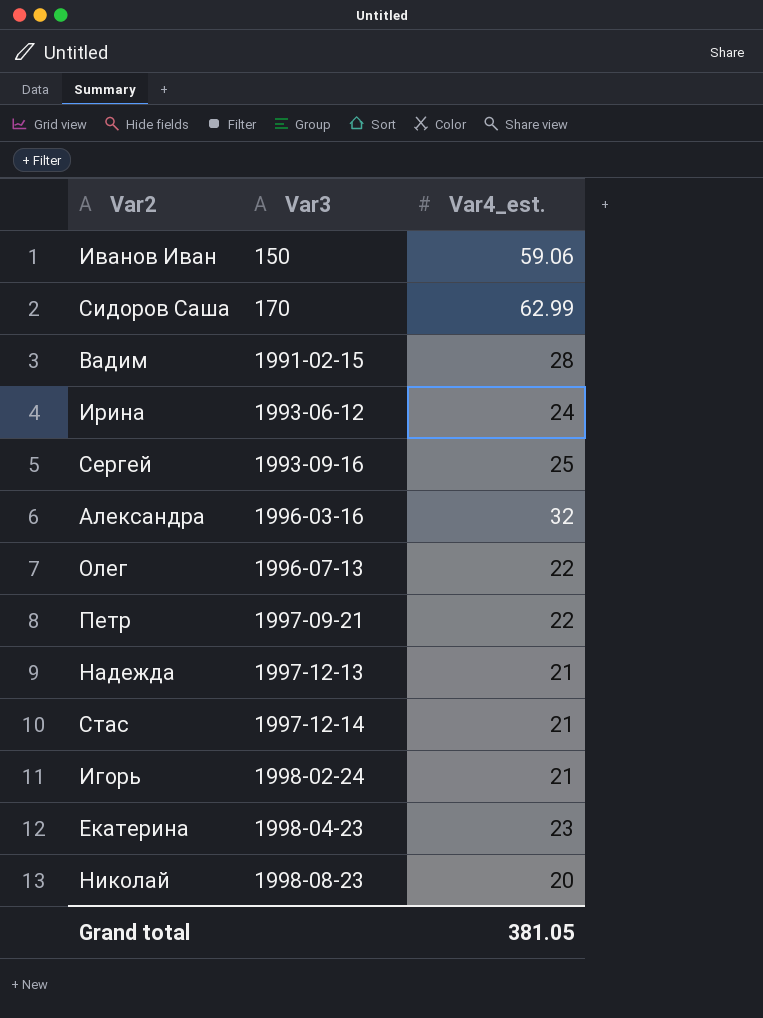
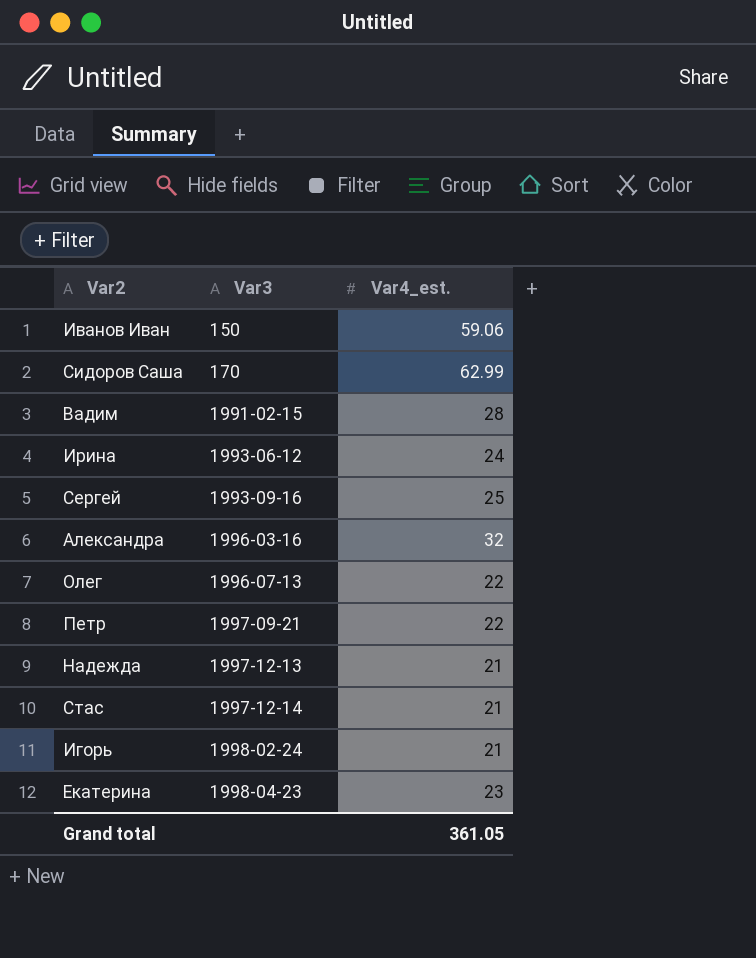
row Николай: 1998-08-23 | 20 -> none
Grand total | Var4_est.: 381.05 -> 361.05

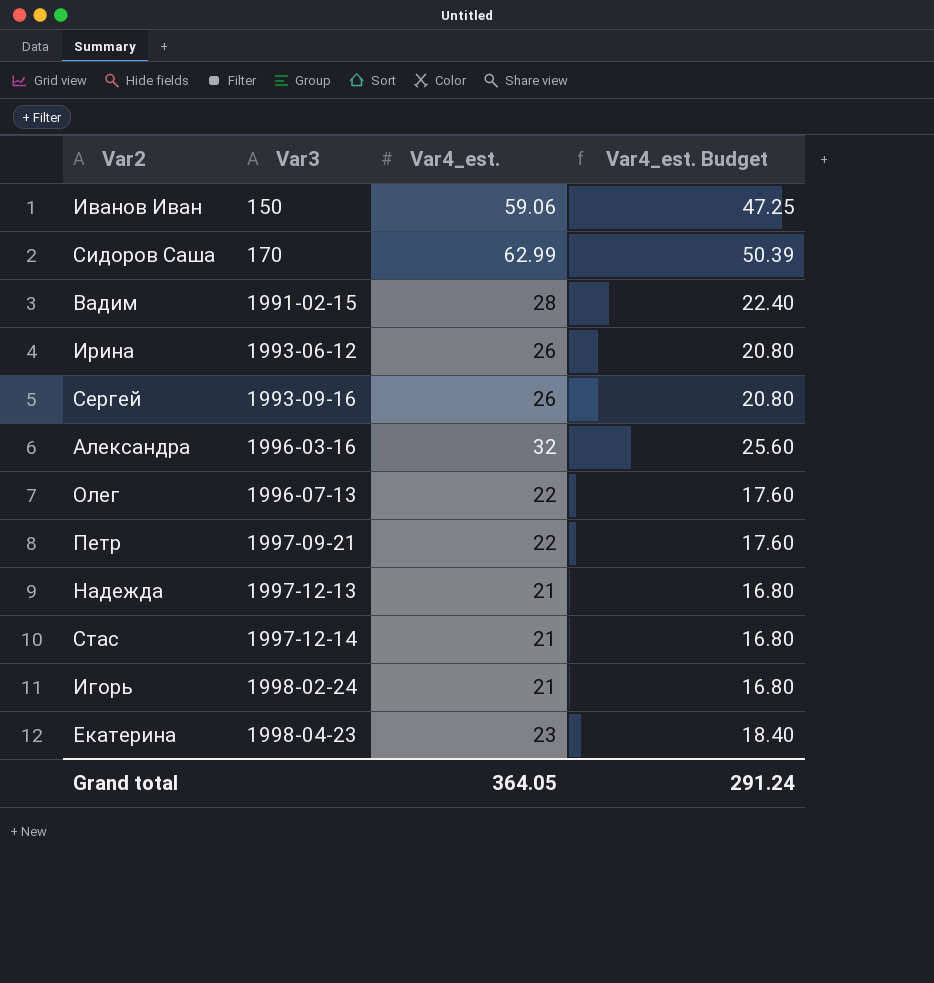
column Var4_est. Budget | formula: none -> [Var4_est.] * 0.8
Ирина | Var4_est.: 24 -> 26
Сергей | Var4_est.: 25 -> 26
Grand total | Var4_est.: 361.05 -> 364.05

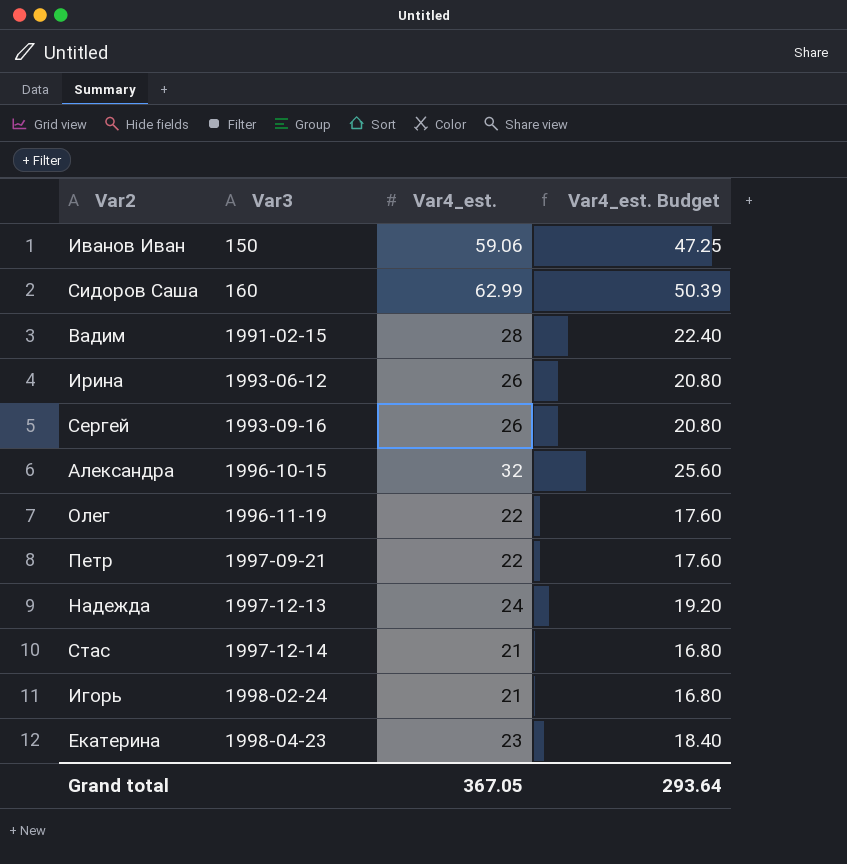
Сидоров Саша | Var3: 170 -> 160
Александра | Var3: 1996-03-16 -> 1996-10-15
Олег | Var3: 1996-07-13 -> 1996-11-19
Надежда | Var4_est.: 21 -> 24
Надежда | Var4_est. Budget: 16.80 -> 19.20
Grand total | Var4_est.: 364.05 -> 367.05
Grand total | Var4_est. Budget: 291.24 -> 293.64

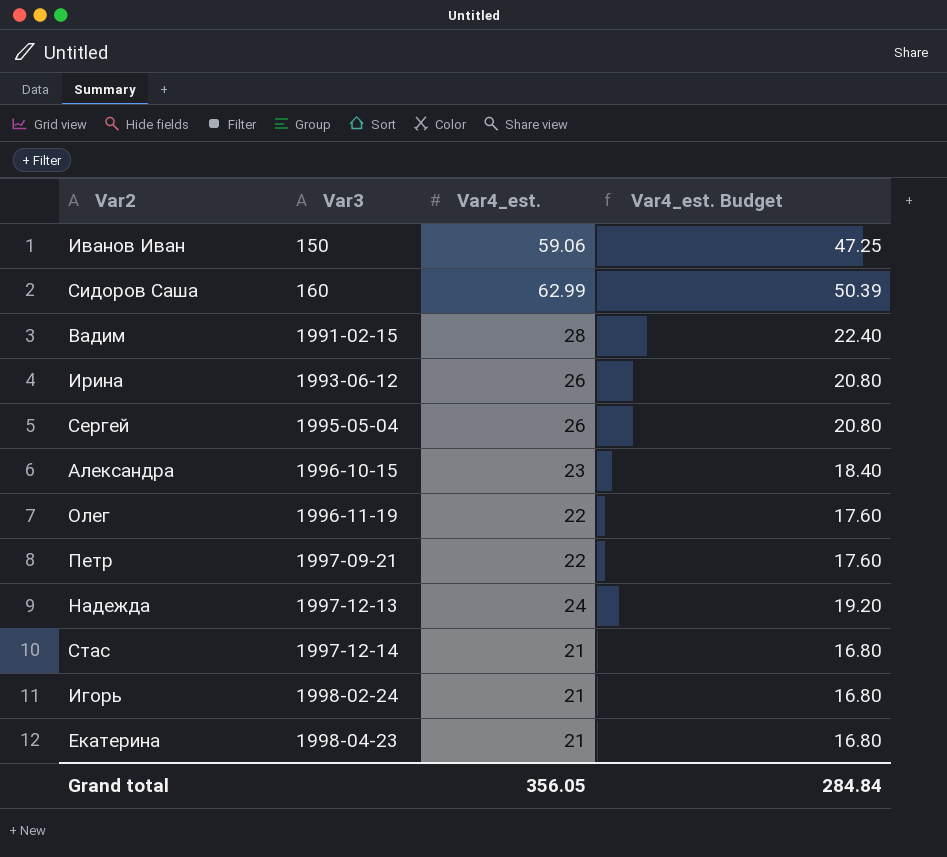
Сергей | Var3: 1993-09-16 -> 1995-05-04
Александра | Var4_est.: 32 -> 23
Александра | Var4_est. Budget: 25.60 -> 18.40
Екатерина | Var4_est.: 23 -> 21
Екатерина | Var4_est. Budget: 18.40 -> 16.80
Grand total | Var4_est.: 367.05 -> 356.05
Grand total | Var4_est. Budget: 293.64 -> 284.84

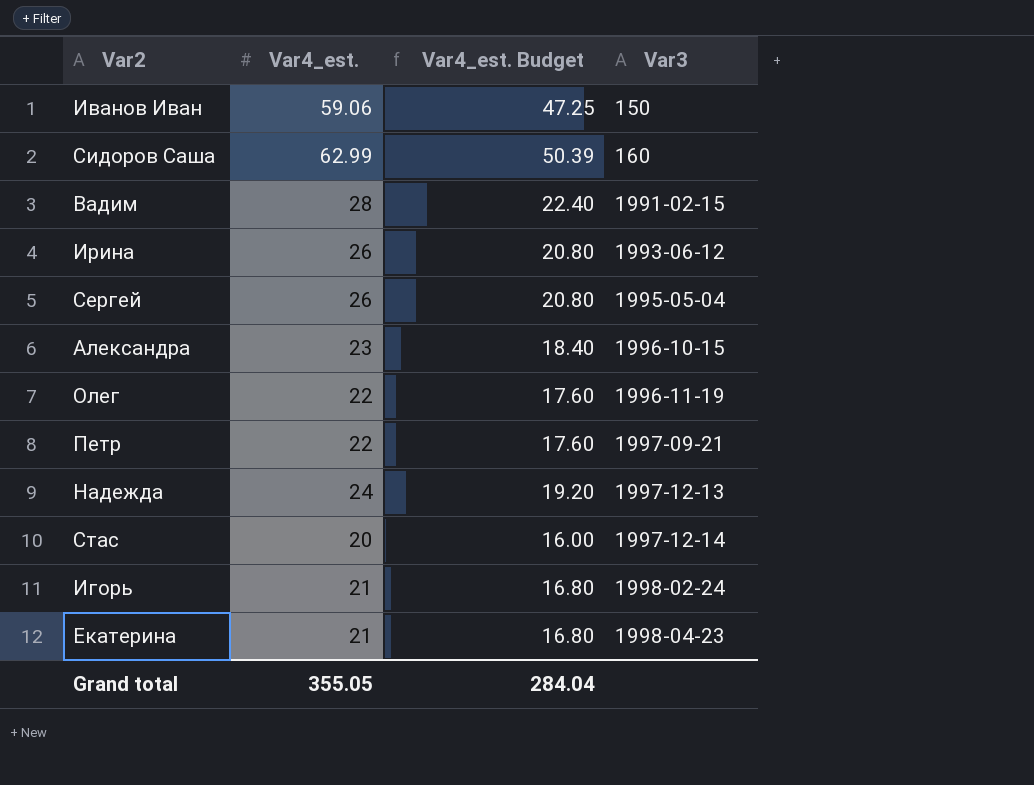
column Var3 | position: 2 -> 4
Стас | Var4_est.: 21 -> 20
Стас | Var4_est. Budget: 16.80 -> 16.00
Grand total | Var4_est.: 356.05 -> 355.05
Grand total | Var4_est. Budget: 284.84 -> 284.04

